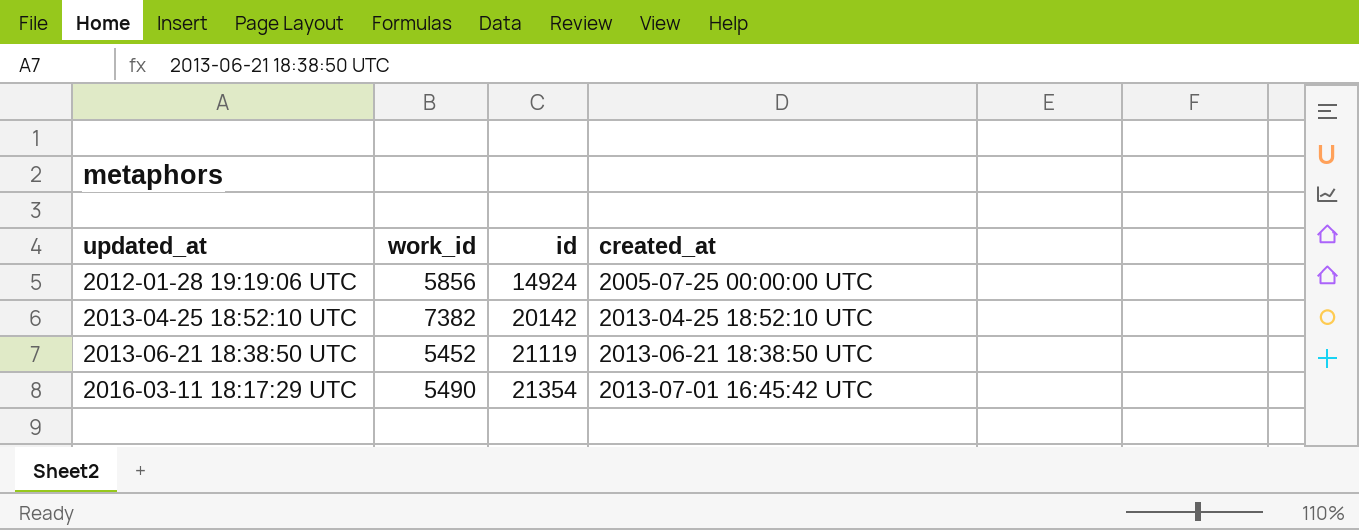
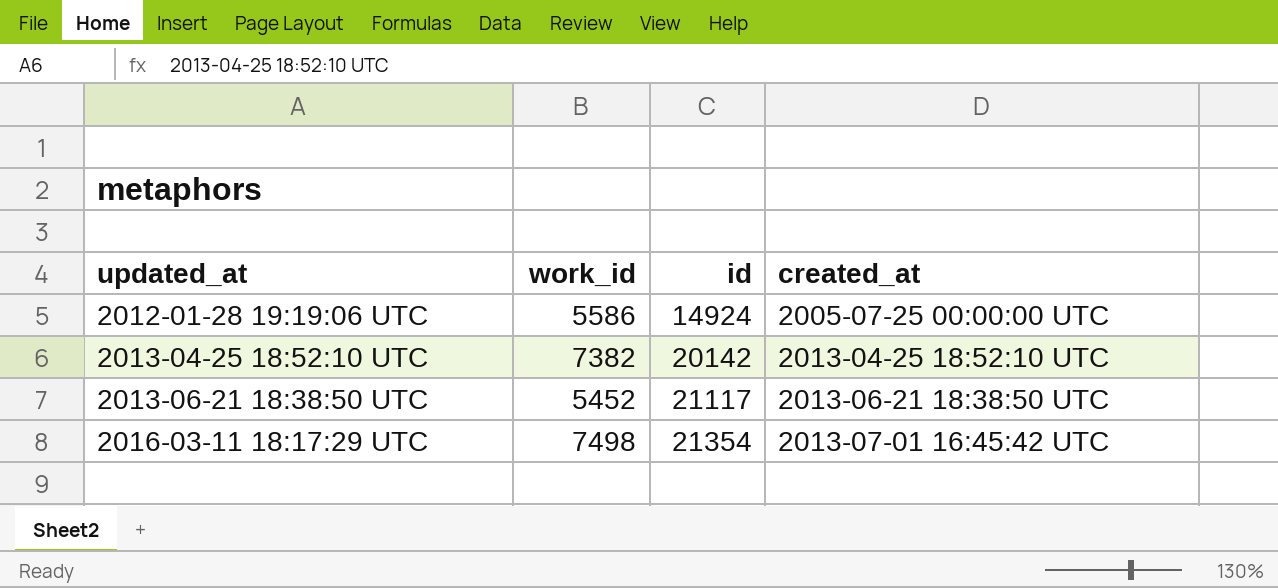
2012-01-28 19:19:06 UTC | work_id: 5856 -> 5586
2013-06-21 18:38:50 UTC | id: 21119 -> 21117
2016-03-11 18:17:29 UTC | work_id: 5490 -> 7498

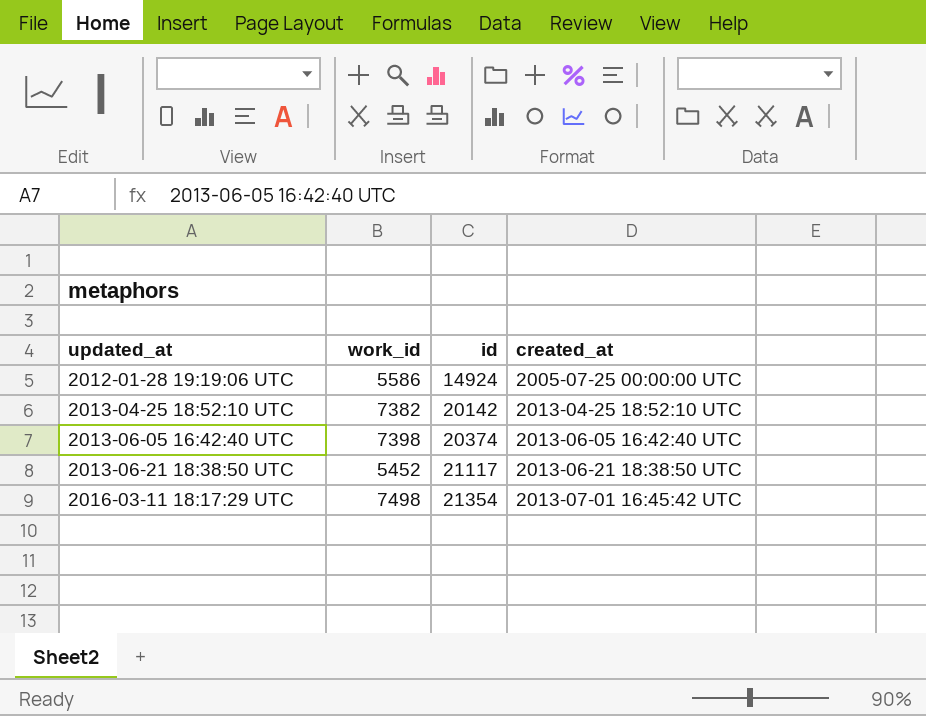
row 2013-06-05 16:42:40 UTC: none -> 7398 | 20374 | 2013-06-05 16:42:40 UTC

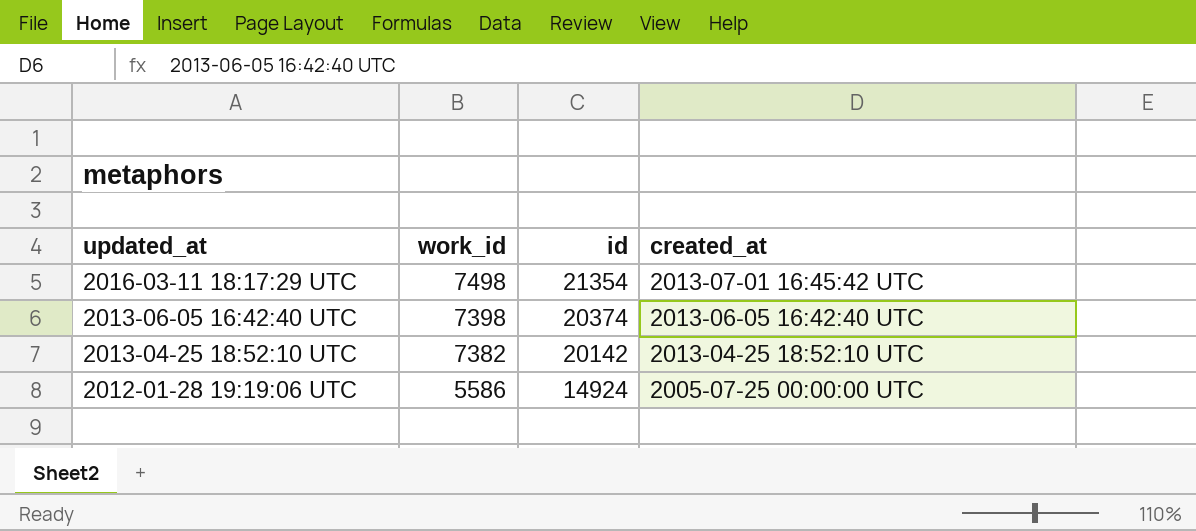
row order: updated_at ascending -> updated_at descending
row 2013-06-21 18:38:50 UTC: 5452 | 21117 | 2013-06-21 18:38:50 UTC -> none

